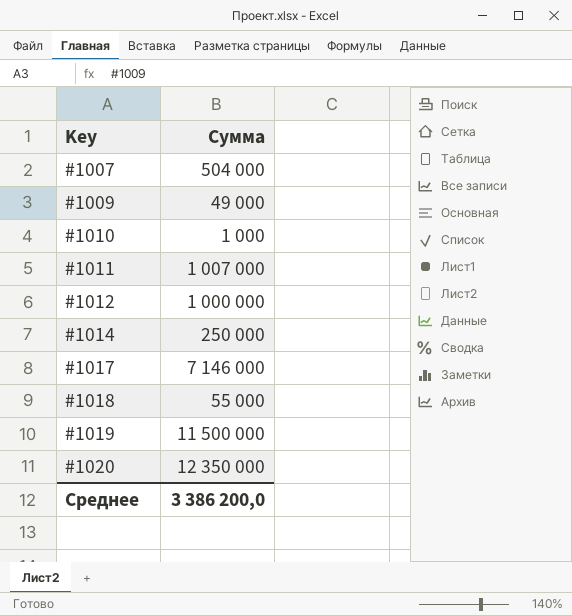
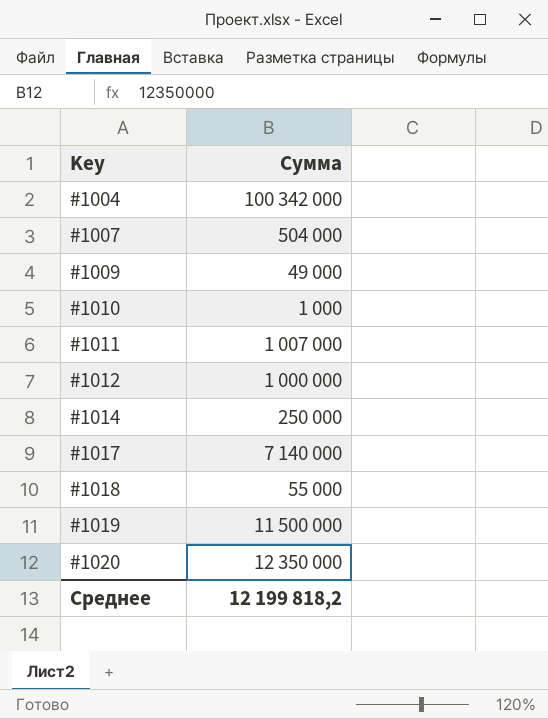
row #1004: none -> 100 342 000
#1017 | Сумма: 7 146 000 -> 7 140 000
Среднее | Сумма: 3 386 200,0 -> 12 199 818,2

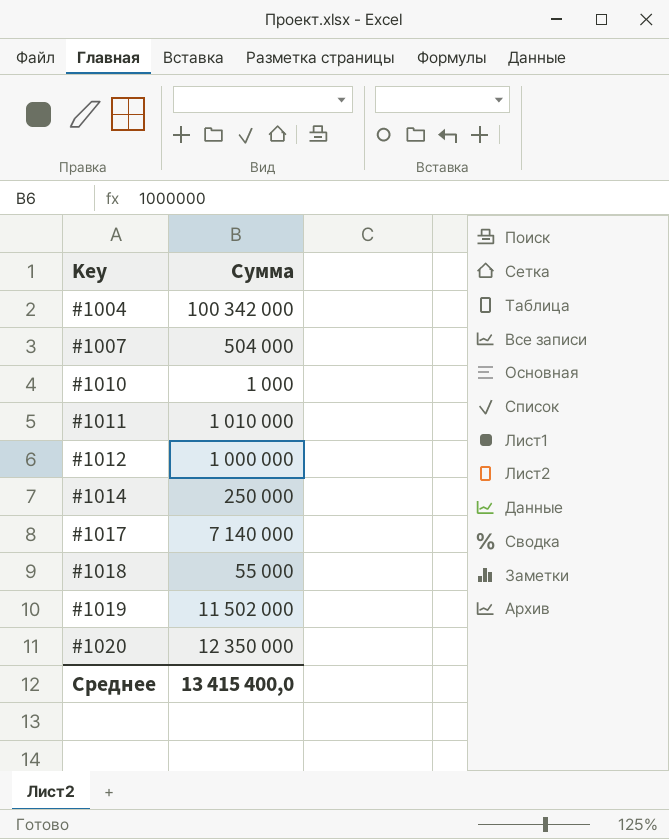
row #1009: 49 000 -> none
#1011 | Сумма: 1 007 000 -> 1 010 000
#1019 | Сумма: 11 500 000 -> 11 502 000
Среднее | Сумма: 12 199 818,2 -> 13 415 400,0

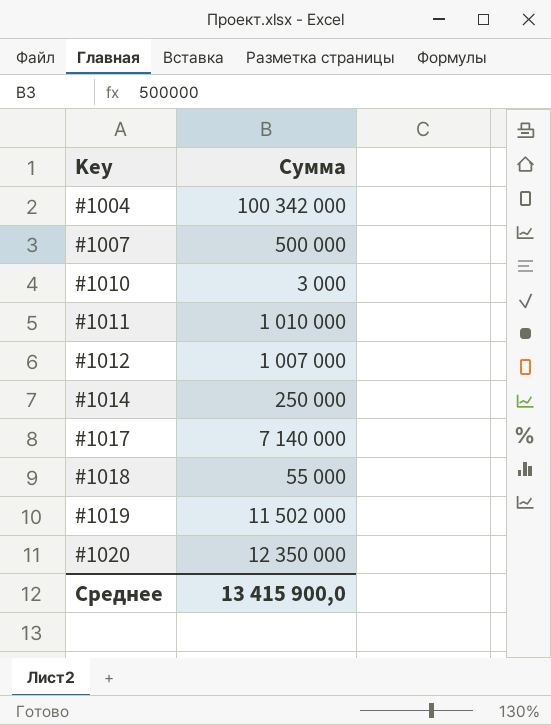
#1007 | Сумма: 504 000 -> 500 000
#1010 | Сумма: 1 000 -> 3 000
#1012 | Сумма: 1 000 000 -> 1 007 000
Среднее | Сумма: 13 415 400,0 -> 13 415 900,0

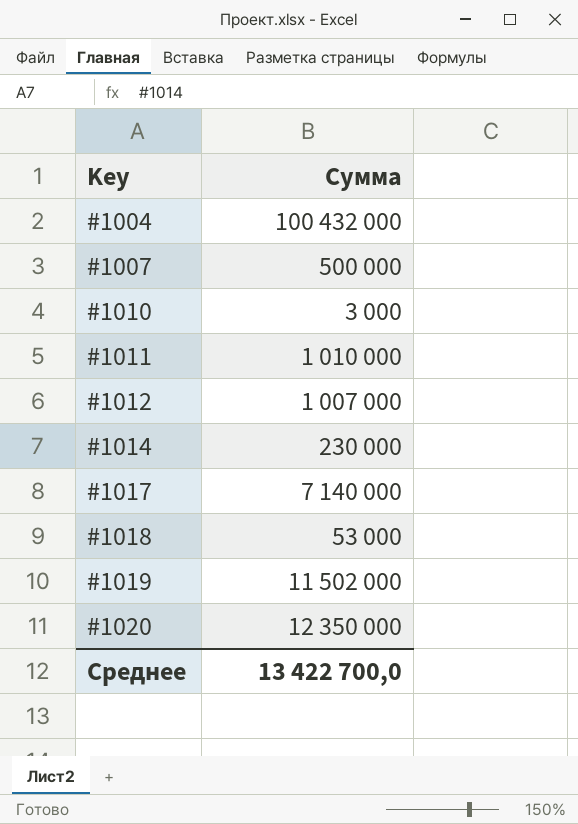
#1004 | Сумма: 100 342 000 -> 100 432 000
#1014 | Сумма: 250 000 -> 230 000
#1018 | Сумма: 55 000 -> 53 000
Среднее | Сумма: 13 415 900,0 -> 13 422 700,0

